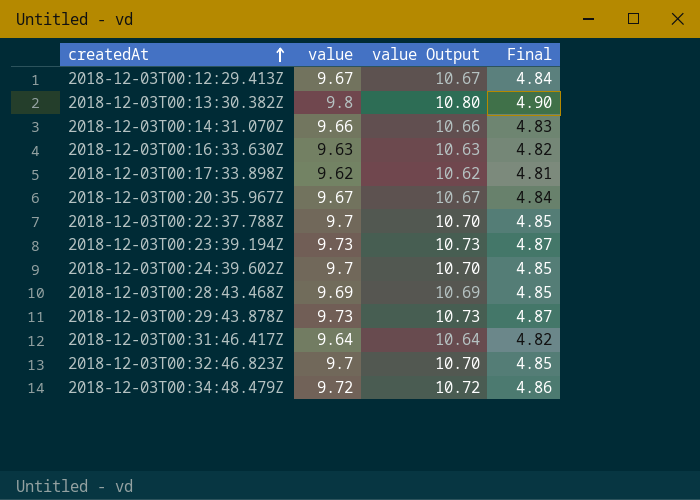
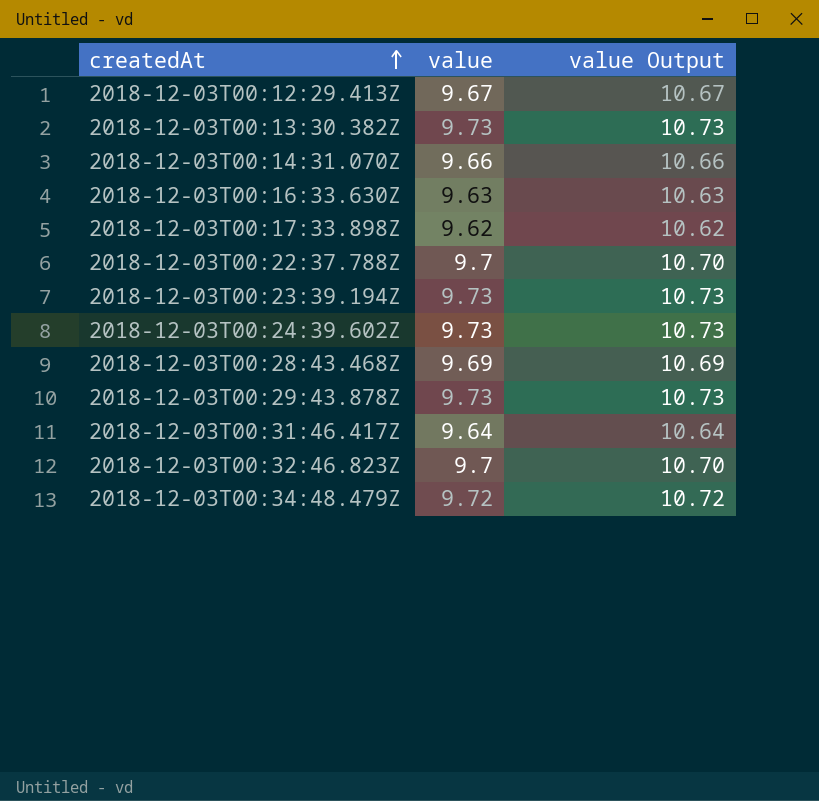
column Final | formula: [value] * 0.5 -> none
row 2018-12-03T00:20:35.967Z: 9.67 | 10.67 | 4.84 -> none
2018-12-03T00:13:30.382Z | value: 9.8 -> 9.73
2018-12-03T00:13:30.382Z | value Output: 10.80 -> 10.73
2018-12-03T00:24:39.602Z | value: 9.7 -> 9.73
2018-12-03T00:24:39.602Z | value Output: 10.70 -> 10.73

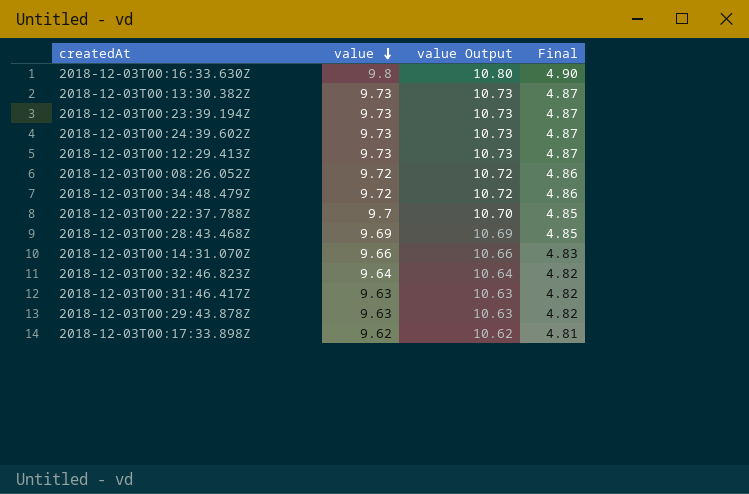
row order: createdAt ascending -> value descending
column Final | formula: none -> [value] * 0.5
2018-12-03T00:16:33.630Z | value: 9.63 -> 9.8
2018-12-03T00:16:33.630Z | value Output: 10.63 -> 10.80
2018-12-03T00:12:29.413Z | value: 9.67 -> 9.73
2018-12-03T00:12:29.413Z | value Output: 10.67 -> 10.73
row 2018-12-03T00:08:26.052Z: none -> 9.72 | 10.72 | 4.86
2018-12-03T00:32:46.823Z | value: 9.7 -> 9.64
2018-12-03T00:32:46.823Z | value Output: 10.70 -> 10.64
2018-12-03T00:31:46.417Z | value: 9.64 -> 9.63
2018-12-03T00:31:46.417Z | value Output: 10.64 -> 10.63
2018-12-03T00:29:43.878Z | value: 9.73 -> 9.63
2018-12-03T00:29:43.878Z | value Output: 10.73 -> 10.63

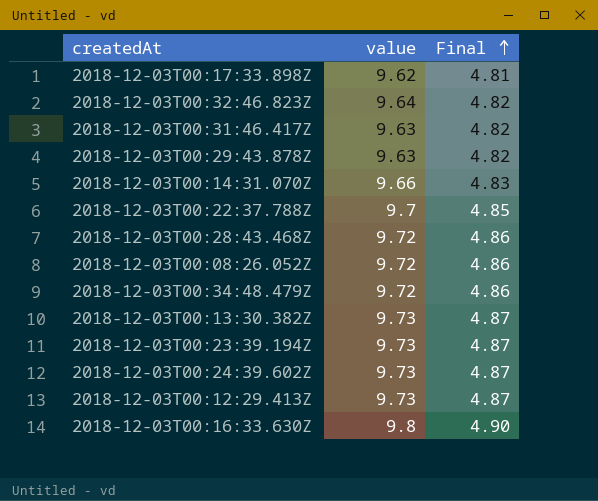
row order: value descending -> Final ascending
column value Output | formula: [value] + 1 -> none
2018-12-03T00:28:43.468Z | value: 9.69 -> 9.72
2018-12-03T00:28:43.468Z | Final: 4.85 -> 4.86

